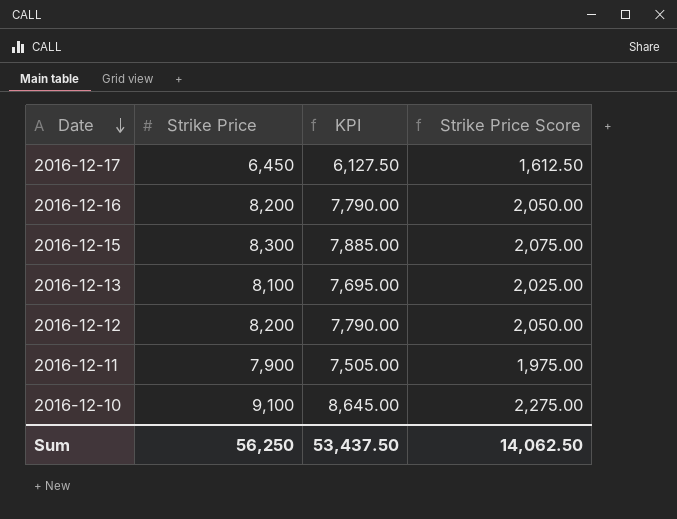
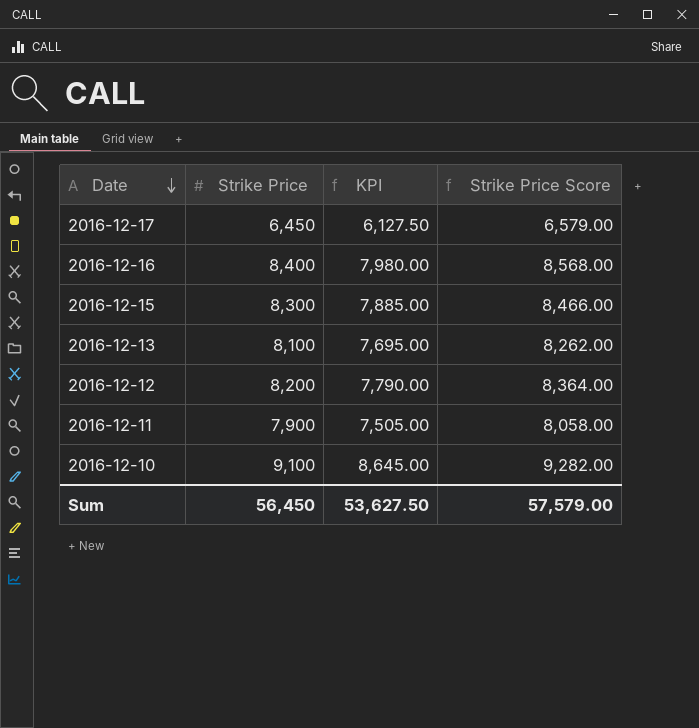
column Strike Price Score | formula: [Strike Price] * 0.25 -> [Strike Price] * 1.02
2016-12-16 | Strike Price: 8,200 -> 8,400
2016-12-16 | KPI: 7,790.00 -> 7,980.00
Sum | Strike Price: 56,250 -> 56,450
Sum | KPI: 53,437.50 -> 53,627.50
Sum | Strike Price Score: 14,062.50 -> 57,579.00

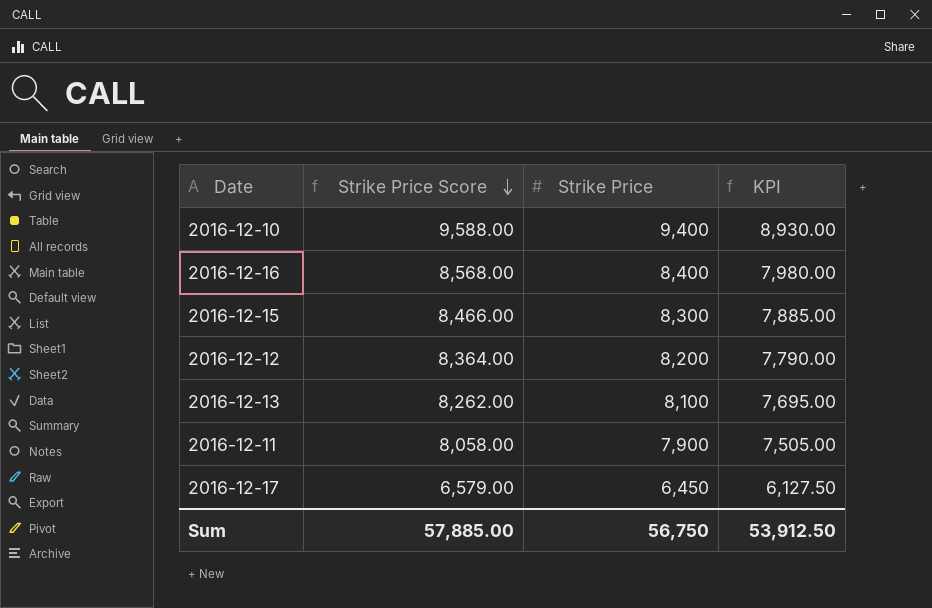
row order: Date descending -> Strike Price Score descending
column Strike Price Score | position: 4 -> 2
2016-12-10 | Strike Price Score: 9,282.00 -> 9,588.00
2016-12-10 | Strike Price: 9,100 -> 9,400
2016-12-10 | KPI: 8,645.00 -> 8,930.00
Sum | Strike Price Score: 57,579.00 -> 57,885.00
Sum | Strike Price: 56,450 -> 56,750
Sum | KPI: 53,627.50 -> 53,912.50

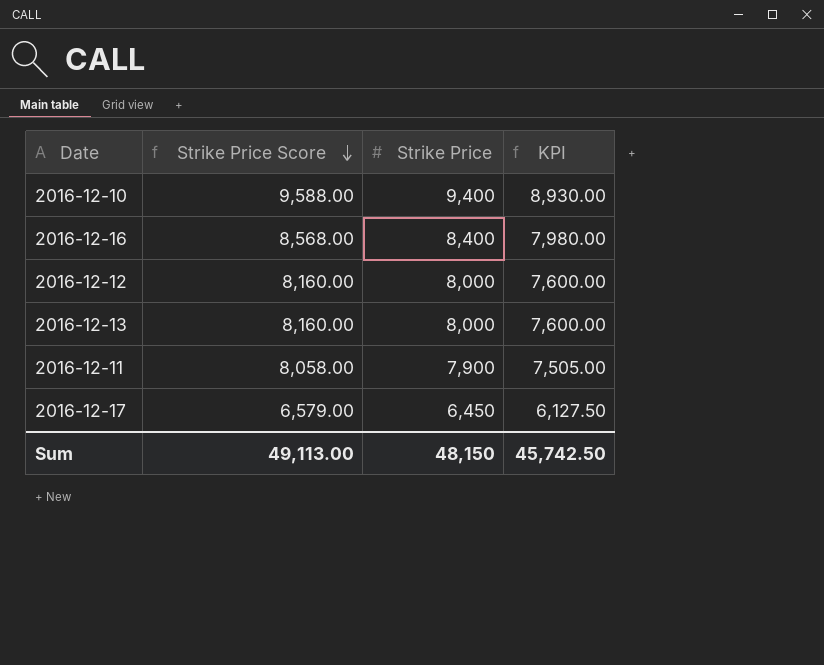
row 2016-12-15: 8,466.00 | 8,300 | 7,885.00 -> none
2016-12-12 | Strike Price Score: 8,364.00 -> 8,160.00
2016-12-12 | Strike Price: 8,200 -> 8,000
2016-12-12 | KPI: 7,790.00 -> 7,600.00
2016-12-13 | Strike Price Score: 8,262.00 -> 8,160.00
2016-12-13 | Strike Price: 8,100 -> 8,000
2016-12-13 | KPI: 7,695.00 -> 7,600.00
Sum | Strike Price Score: 57,885.00 -> 49,113.00
Sum | Strike Price: 56,750 -> 48,150
Sum | KPI: 53,912.50 -> 45,742.50

